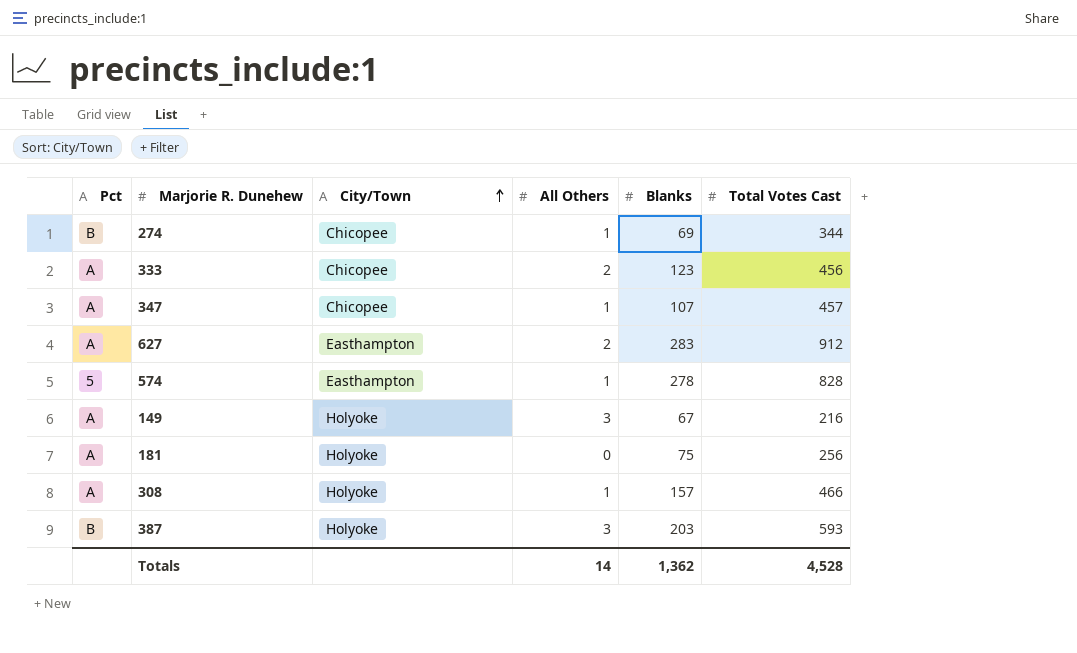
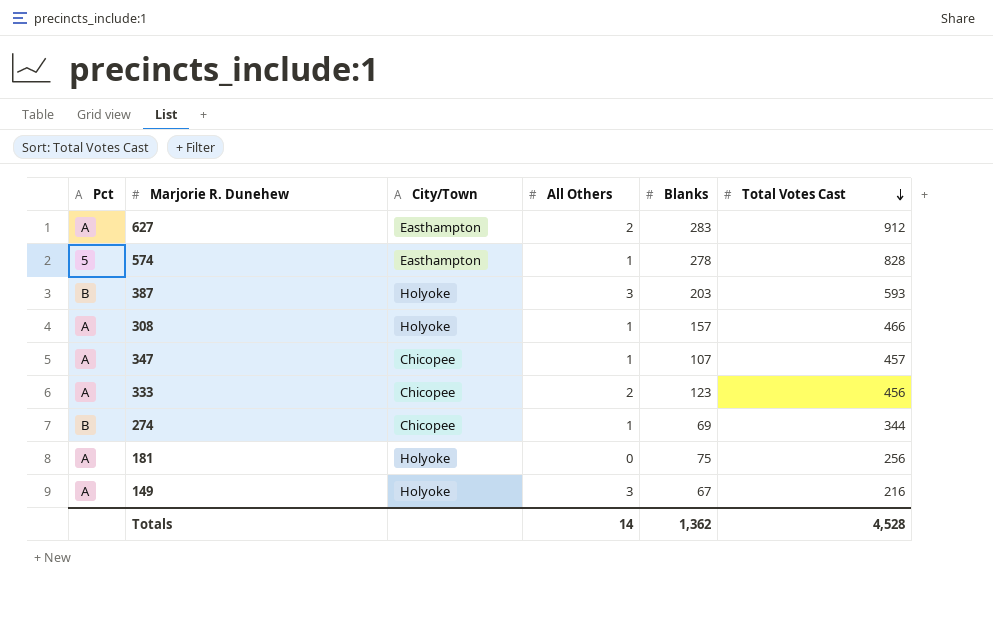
row order: City/Town ascending -> Total Votes Cast descending

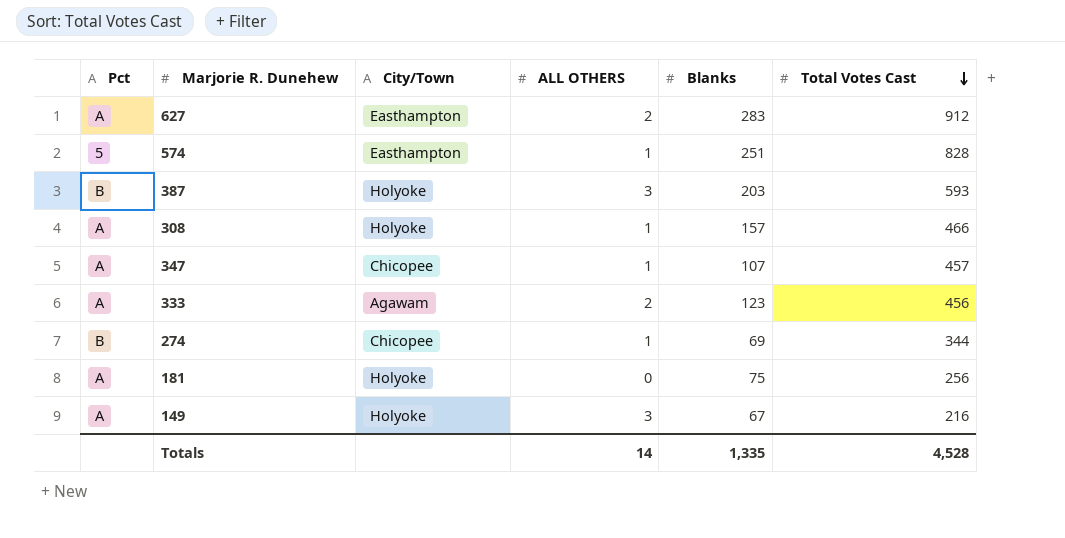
column name: All Others -> ALL OTHERS
574 | Blanks: 278 -> 251
333 | City/Town: Chicopee -> Agawam
Totals | Blanks: 1,362 -> 1,335

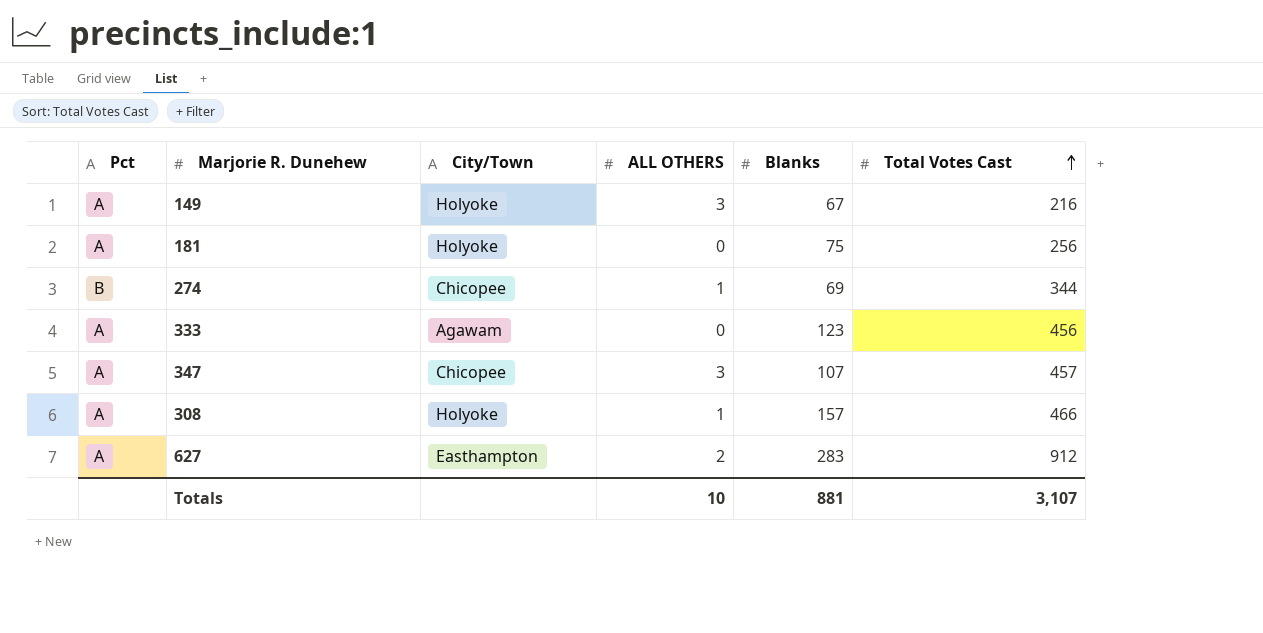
row order: Total Votes Cast descending -> Total Votes Cast ascending
row 574: 5 | Easthampton | 1 | 251 | 828 -> none
row 387: B | Holyoke | 3 | 203 | 593 -> none
333 | ALL OTHERS: 2 -> 0
347 | ALL OTHERS: 1 -> 3
Totals | ALL OTHERS: 14 -> 10
Totals | Blanks: 1,335 -> 881
Totals | Total Votes Cast: 4,528 -> 3,107

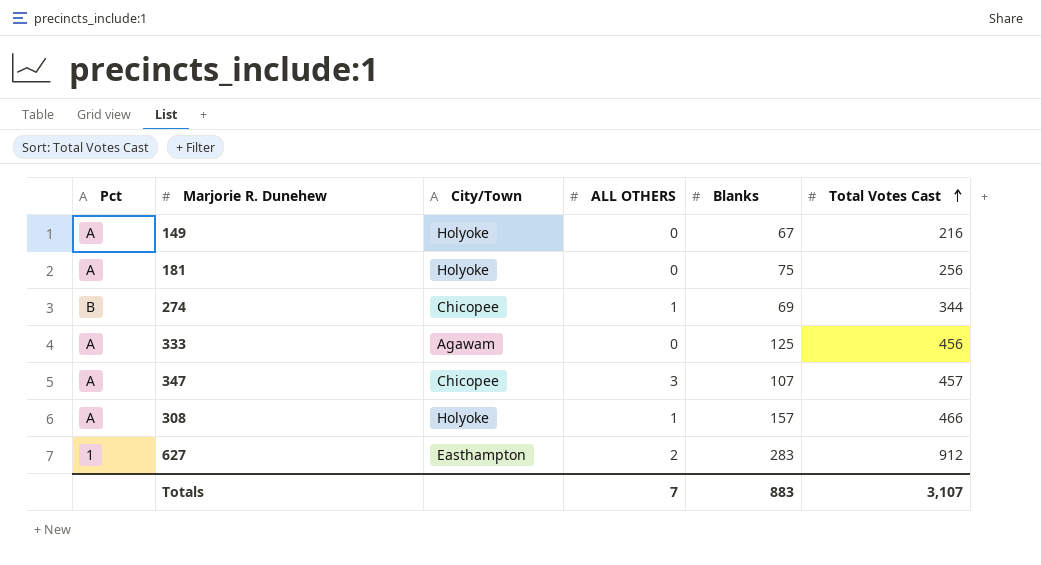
149 | ALL OTHERS: 3 -> 0
333 | Blanks: 123 -> 125
627 | Pct: A -> 1
Totals | ALL OTHERS: 10 -> 7
Totals | Blanks: 881 -> 883

